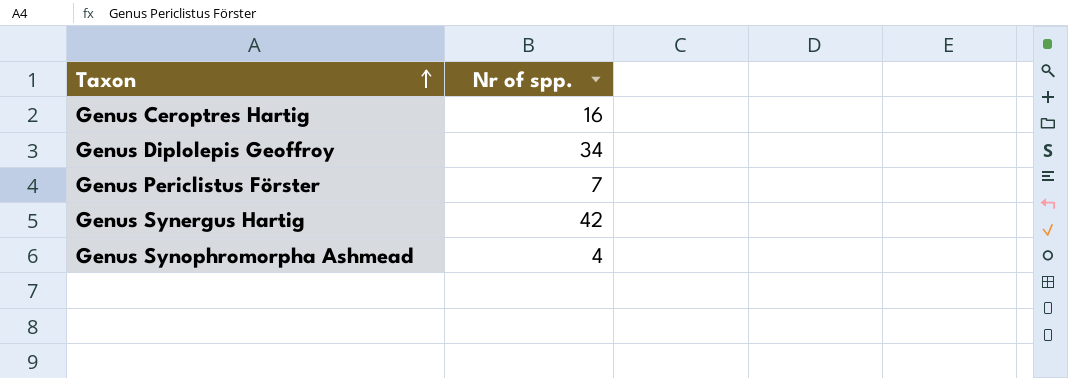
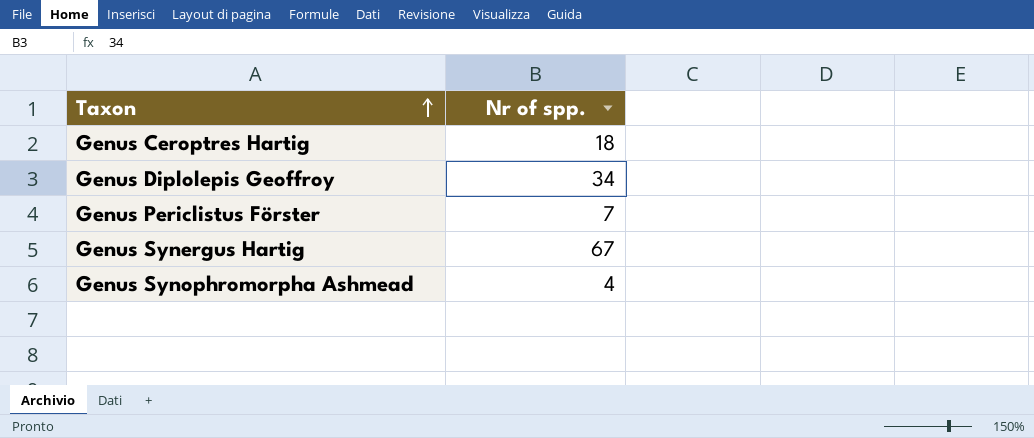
Genus Ceroptres Hartig | Nr of spp.: 16 -> 18
Genus Synergus Hartig | Nr of spp.: 42 -> 67

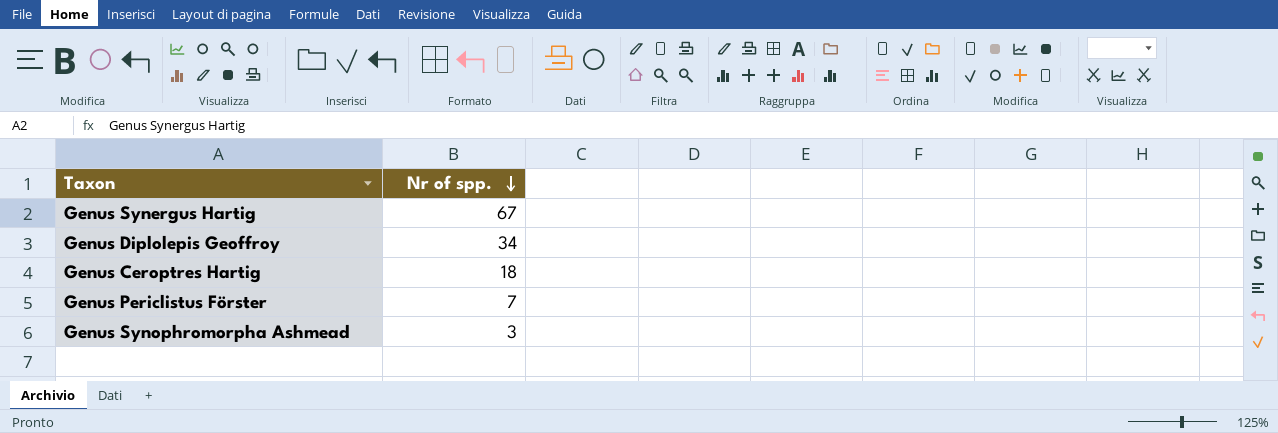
row order: Taxon ascending -> Nr of spp. descending
Genus Synophromorpha Ashmead | Nr of spp.: 4 -> 3

